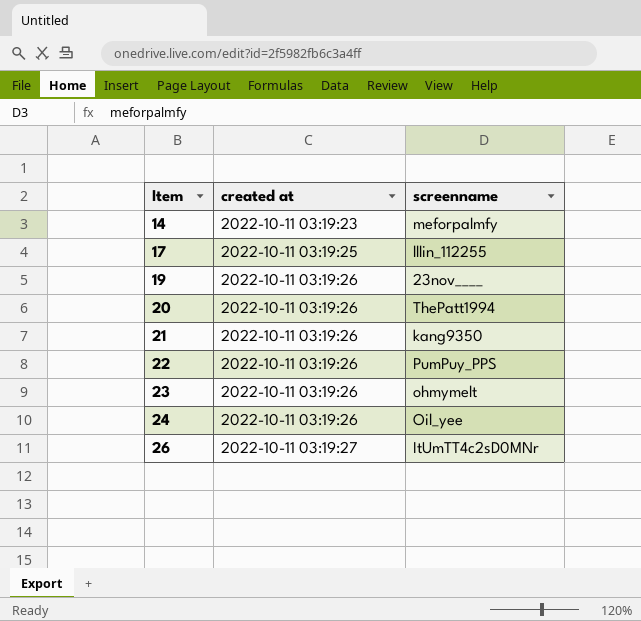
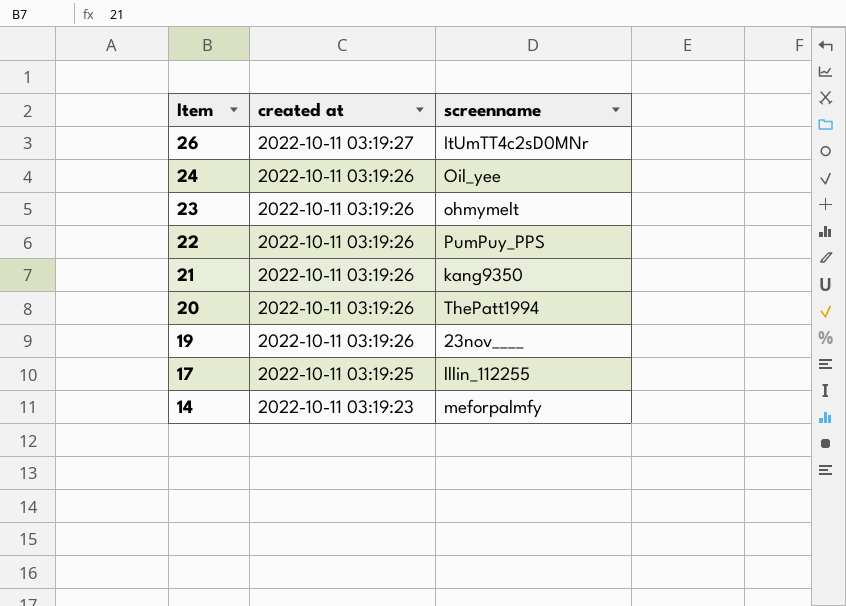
row order: Item ascending -> Item descending

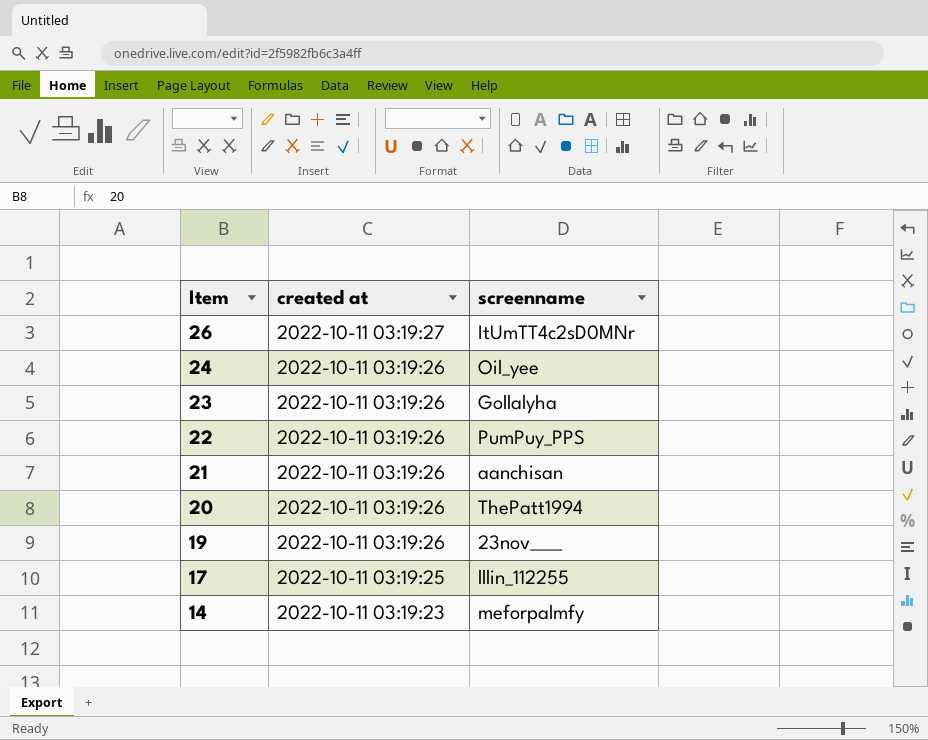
23 | screenname: ohmymelt -> Gollalyha
21 | screenname: kang9350 -> aanchisan

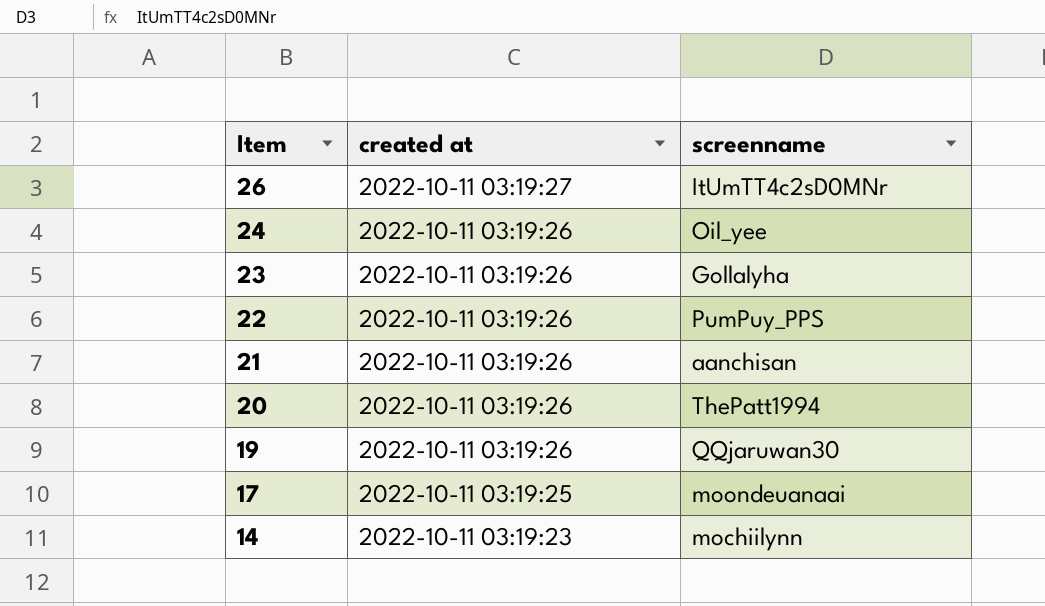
19 | screenname: 23nov____ -> QQjaruwan30
17 | screenname: lllin_112255 -> moondeuanaai
14 | screenname: meforpalmfy -> mochiilynn

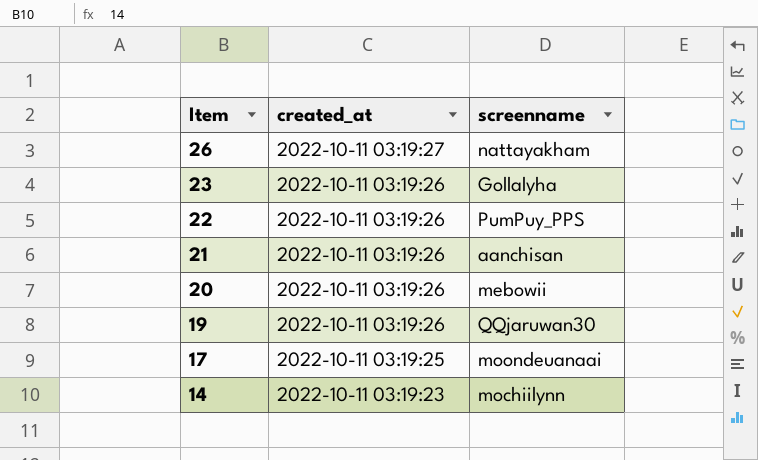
column name: created at -> created_at
row 24: 2022-10-11 03:19:26 | Oil_yee -> none
26 | screenname: ItUmTT4c2sD0MNr -> nattayakham
20 | screenname: ThePatt1994 -> mebowii

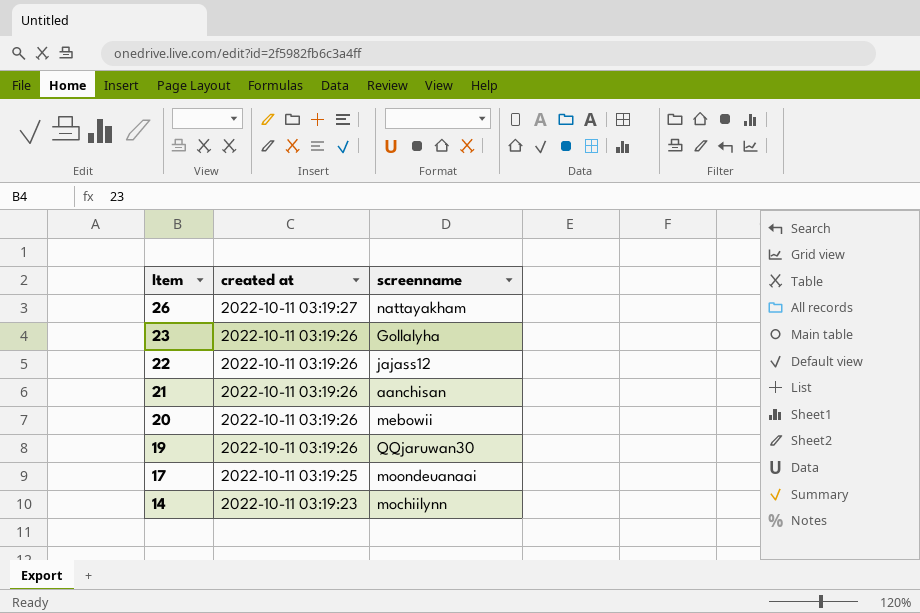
column name: created_at -> created at
22 | screenname: PumPuy_PPS -> jajass12

